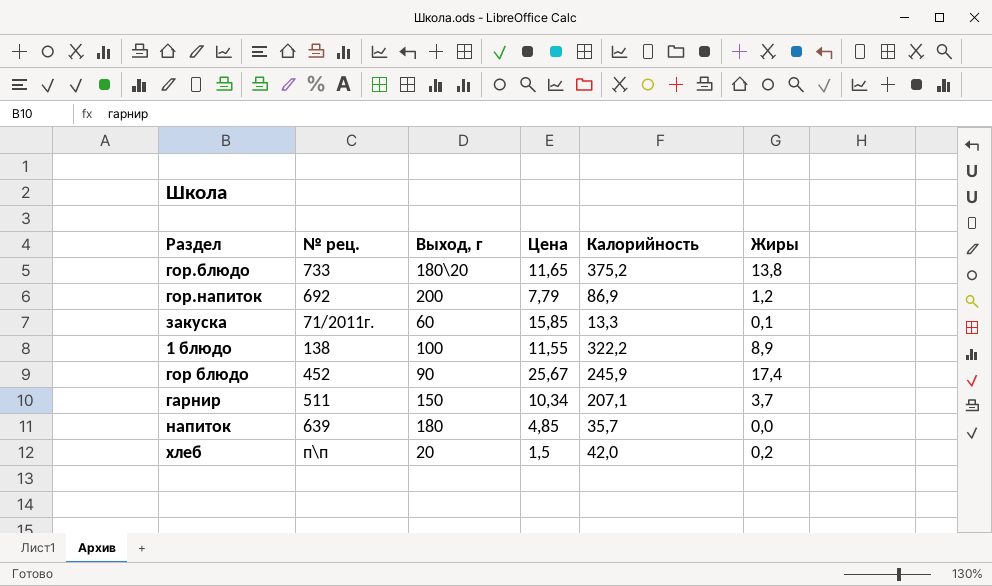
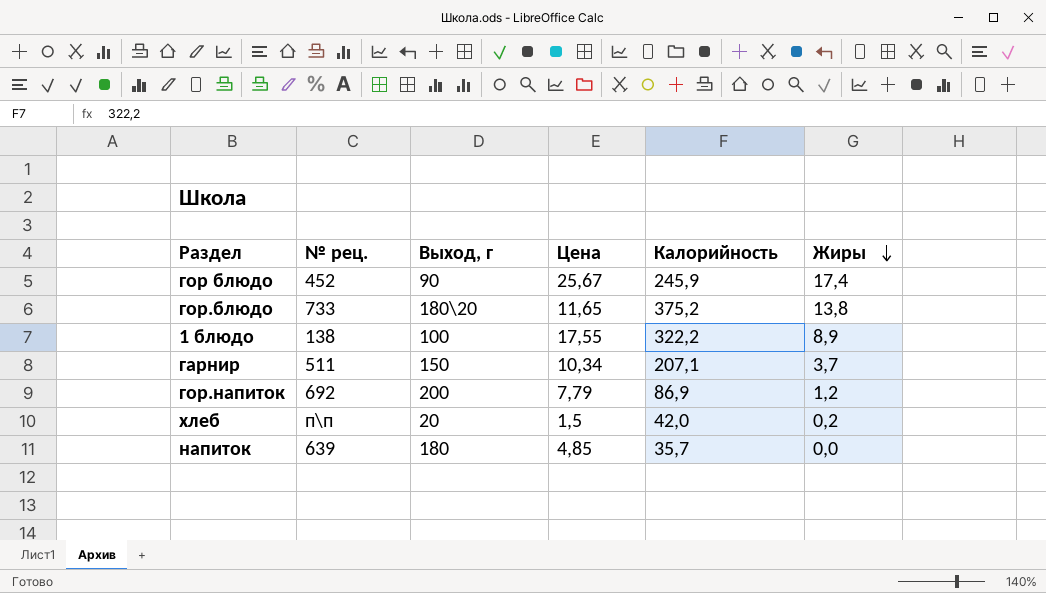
row order: none -> Жиры descending
row закуска: 71/2011г. | 60 | 15,85 | 13,3 | 0,1 -> none
1 блюдо | Цена: 11,55 -> 17,55

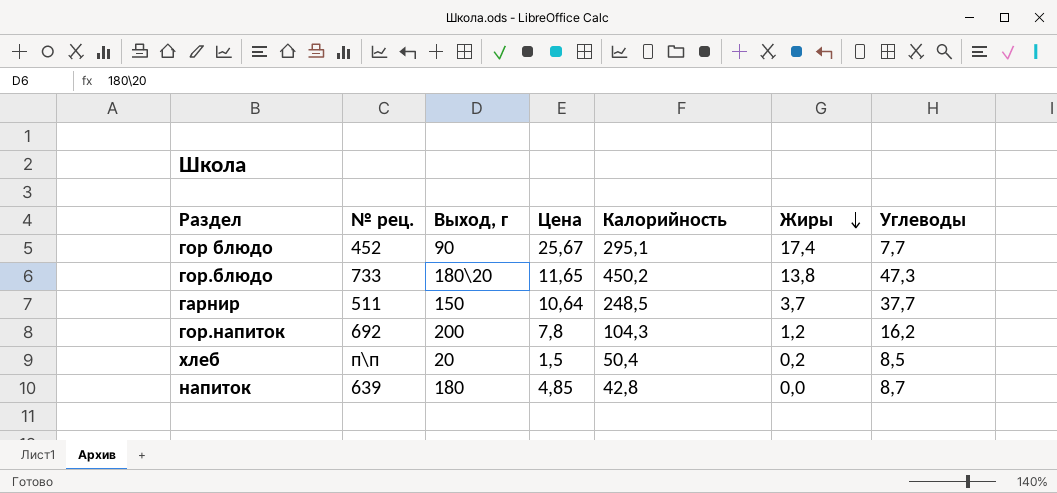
column Углеводы | position: none -> 7
row 1 блюдо: 138 | 100 | 17,55 | 322,2 | 8,9 -> none
гор блюдо | Калорийность: 245,9 -> 295,1
гор.блюдо | Калорийность: 375,2 -> 450,2
гарнир | Цена: 10,34 -> 10,64
гарнир | Калорийность: 207,1 -> 248,5
гор.напиток | Цена: 7,79 -> 7,8
гор.напиток | Калорийность: 86,9 -> 104,3
хлеб | Калорийность: 42,0 -> 50,4
напиток | Калорийность: 35,7 -> 42,8

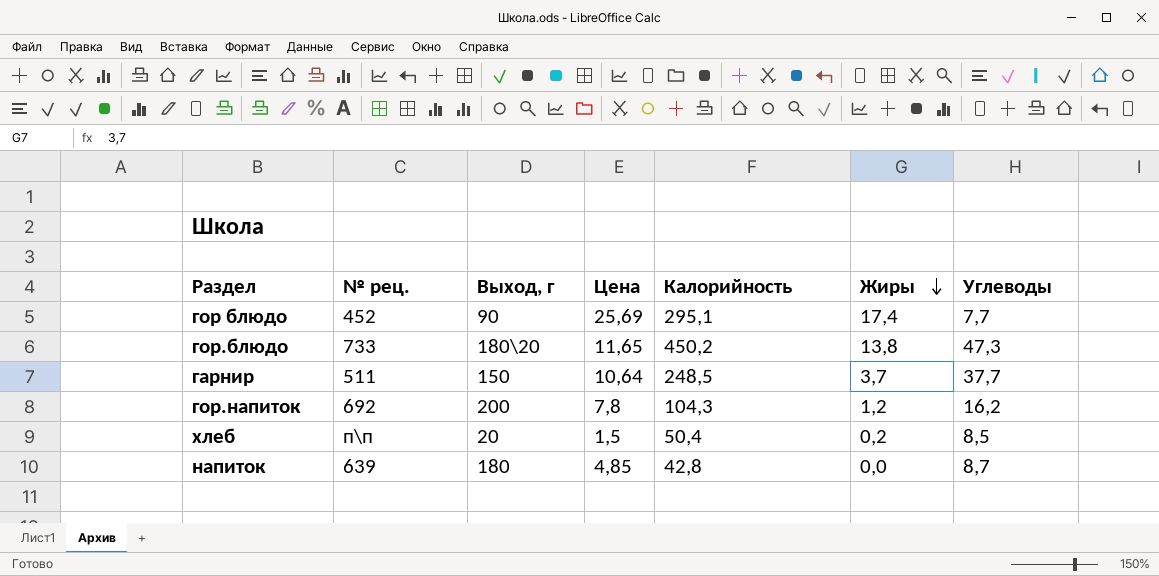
гор блюдо | Цена: 25,67 -> 25,69

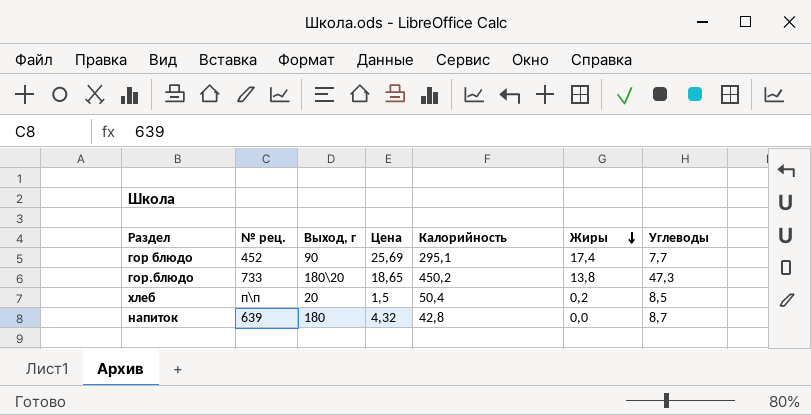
row гарнир: 511 | 150 | 10,64 | 248,5 | 3,7 | 37,7 -> none
row гор.напиток: 692 | 200 | 7,8 | 104,3 | 1,2 | 16,2 -> none
гор.блюдо | Цена: 11,65 -> 18,65
напиток | Цена: 4,85 -> 4,32

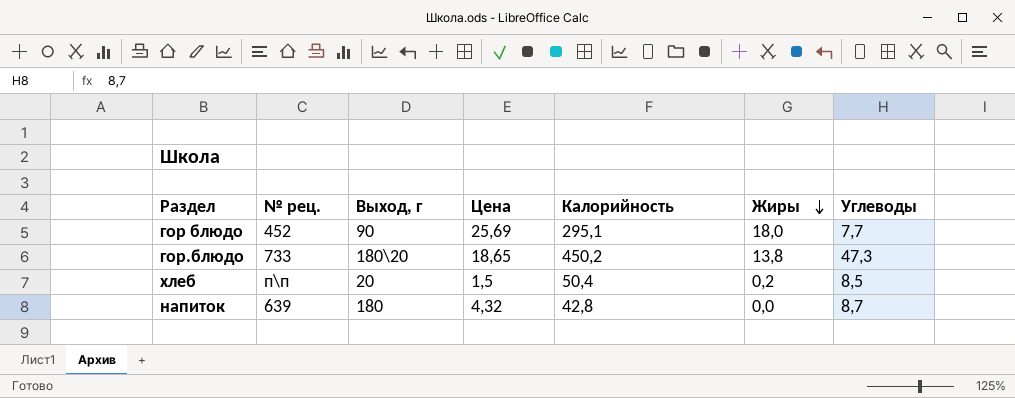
гор блюдо | Жиры: 17,4 -> 18,0

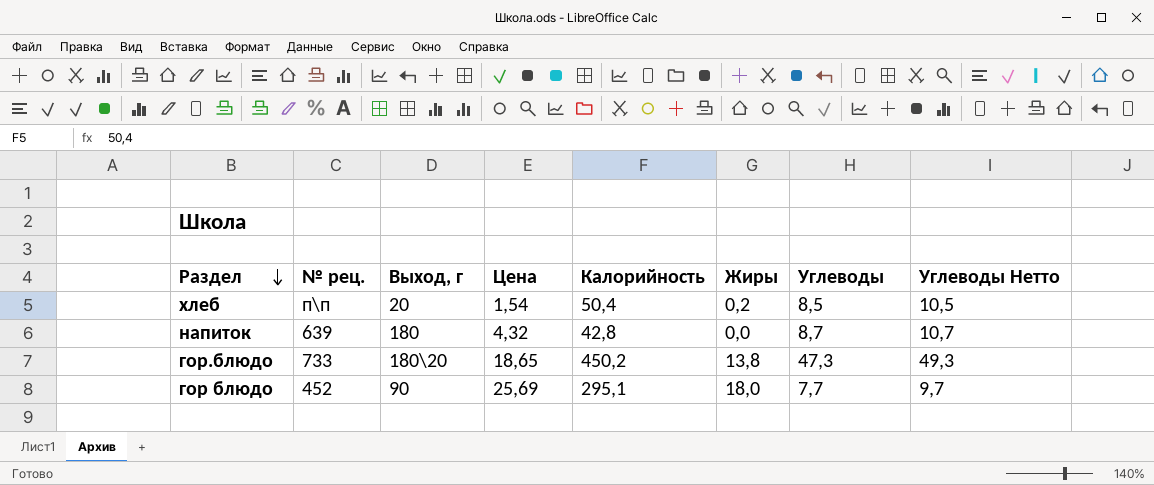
row order: Жиры descending -> Раздел descending
column Углеводы Нетто | formula: none -> [Углеводы] + 2
хлеб | Цена: 1,5 -> 1,54

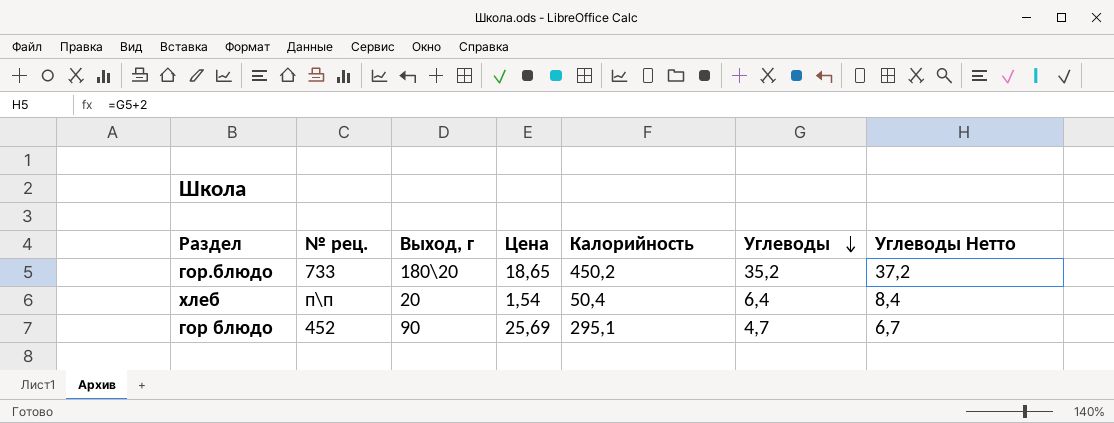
row order: Раздел descending -> Углеводы descending
column Жиры | position: 6 -> none
row напиток: 639 | 180 | 4,32 | 42,8 | 0,0 | 8,7 | 10,7 -> none
гор.блюдо | Углеводы: 47,3 -> 35,2
гор.блюдо | Углеводы Нетто: 49,3 -> 37,2
хлеб | Углеводы: 8,5 -> 6,4
хлеб | Углеводы Нетто: 10,5 -> 8,4
гор блюдо | Углеводы: 7,7 -> 4,7
гор блюдо | Углеводы Нетто: 9,7 -> 6,7

